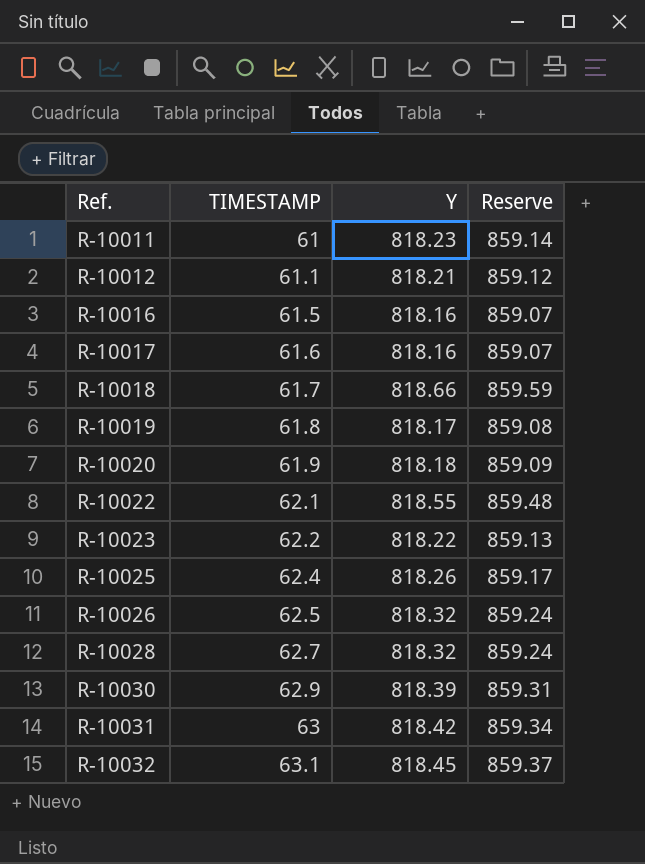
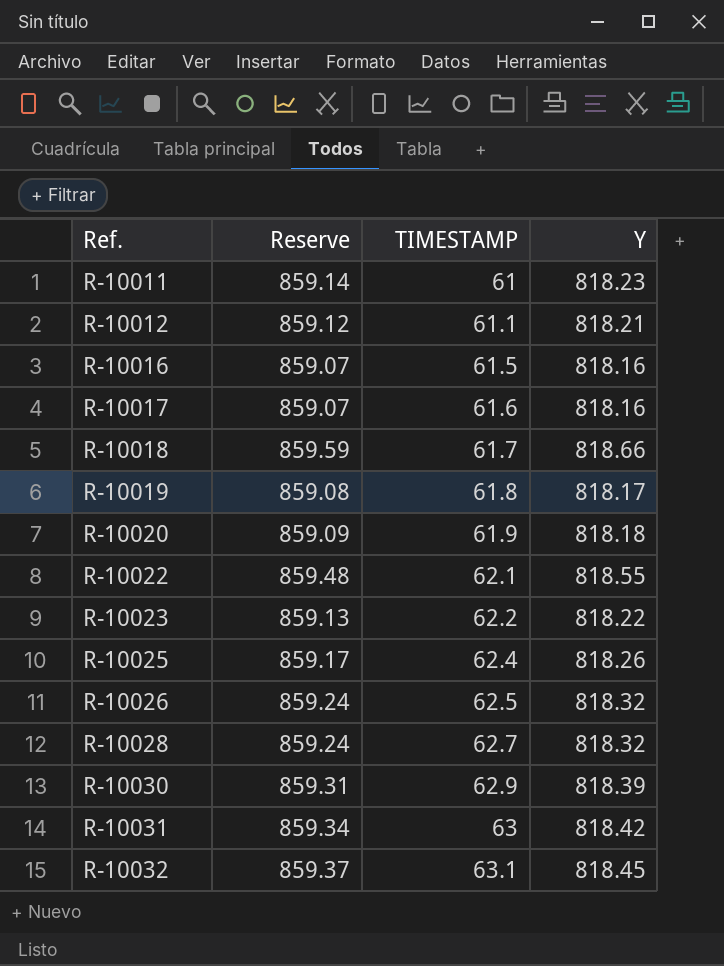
column Reserve | position: 4 -> 2

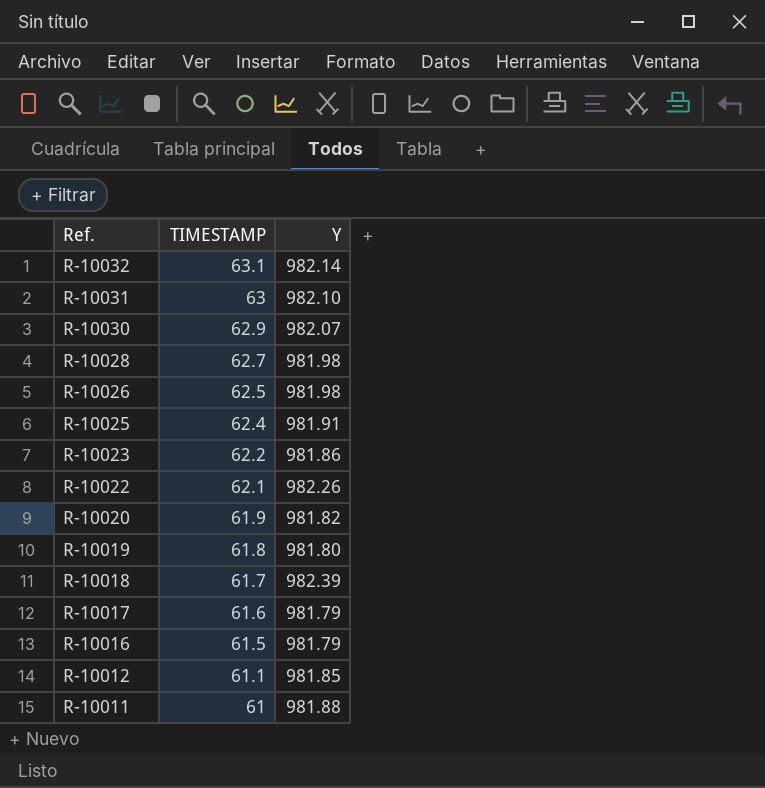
row order: Ref. ascending -> Ref. descending
column Reserve | formula: [Y] * 1.05 -> none
R-10032 | Y: 818.45 -> 982.14
R-10031 | Y: 818.42 -> 982.10
R-10030 | Y: 818.39 -> 982.07
R-10028 | Y: 818.32 -> 981.98
R-10026 | Y: 818.32 -> 981.98
R-10025 | Y: 818.26 -> 981.91
R-10023 | Y: 818.22 -> 981.86
R-10022 | Y: 818.55 -> 982.26
R-10020 | Y: 818.18 -> 981.82
R-10019 | Y: 818.17 -> 981.80
R-10018 | Y: 818.66 -> 982.39
R-10017 | Y: 818.16 -> 981.79
R-10016 | Y: 818.16 -> 981.79
R-10012 | Y: 818.21 -> 981.85
R-10011 | Y: 818.23 -> 981.88

